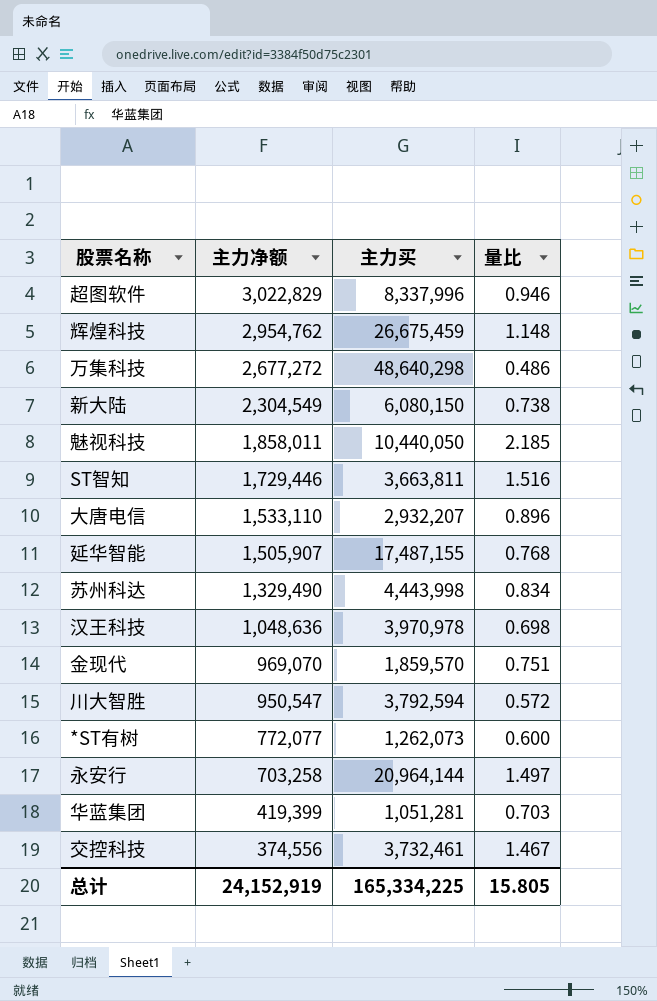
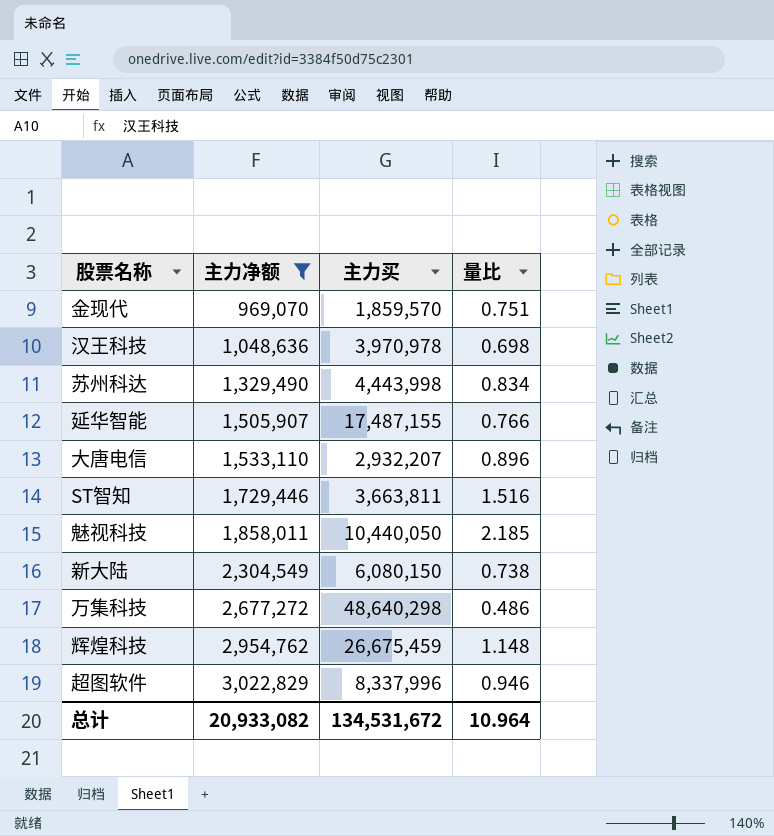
filter: none -> 主力净额 >= 969,070
row order: 主力净额 descending -> 主力净额 ascending
延华智能 | 量比: 0.768 -> 0.766
总计 | 主力净额: 24,152,919 -> 20,933,082
总计 | 主力买: 165,334,225 -> 134,531,672
总计 | 量比: 15.805 -> 10.964

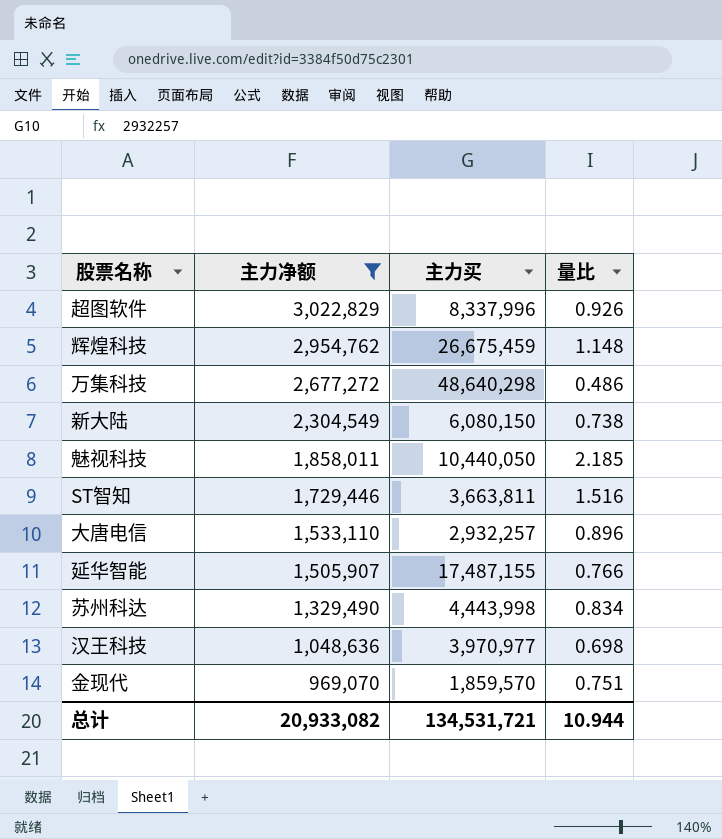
row order: 主力净额 ascending -> 主力净额 descending
超图软件 | 量比: 0.946 -> 0.926
大唐电信 | 主力买: 2,932,207 -> 2,932,257
汉王科技 | 主力买: 3,970,978 -> 3,970,977
总计 | 主力买: 134,531,672 -> 134,531,721
总计 | 量比: 10.964 -> 10.944

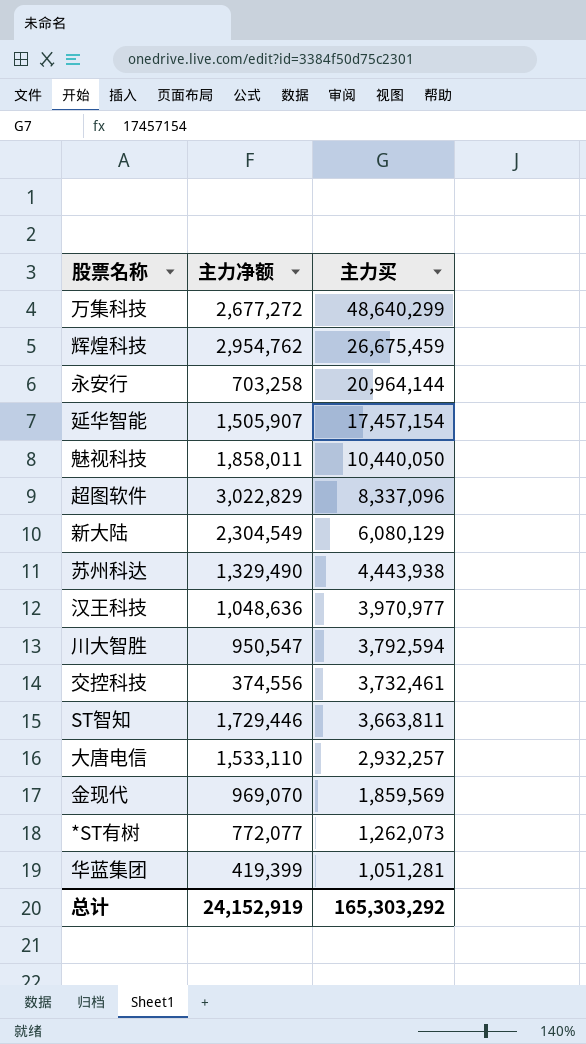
filter: 主力净额 >= 969,070 -> none
row order: 主力净额 descending -> 主力买 descending
column 量比 | position: 4 -> none
万集科技 | 主力买: 48,640,298 -> 48,640,299
延华智能 | 主力买: 17,487,155 -> 17,457,154
超图软件 | 主力买: 8,337,996 -> 8,337,096
新大陆 | 主力买: 6,080,150 -> 6,080,129
苏州科达 | 主力买: 4,443,998 -> 4,443,938
金现代 | 主力买: 1,859,570 -> 1,859,569
总计 | 主力净额: 20,933,082 -> 24,152,919
总计 | 主力买: 134,531,721 -> 165,303,292

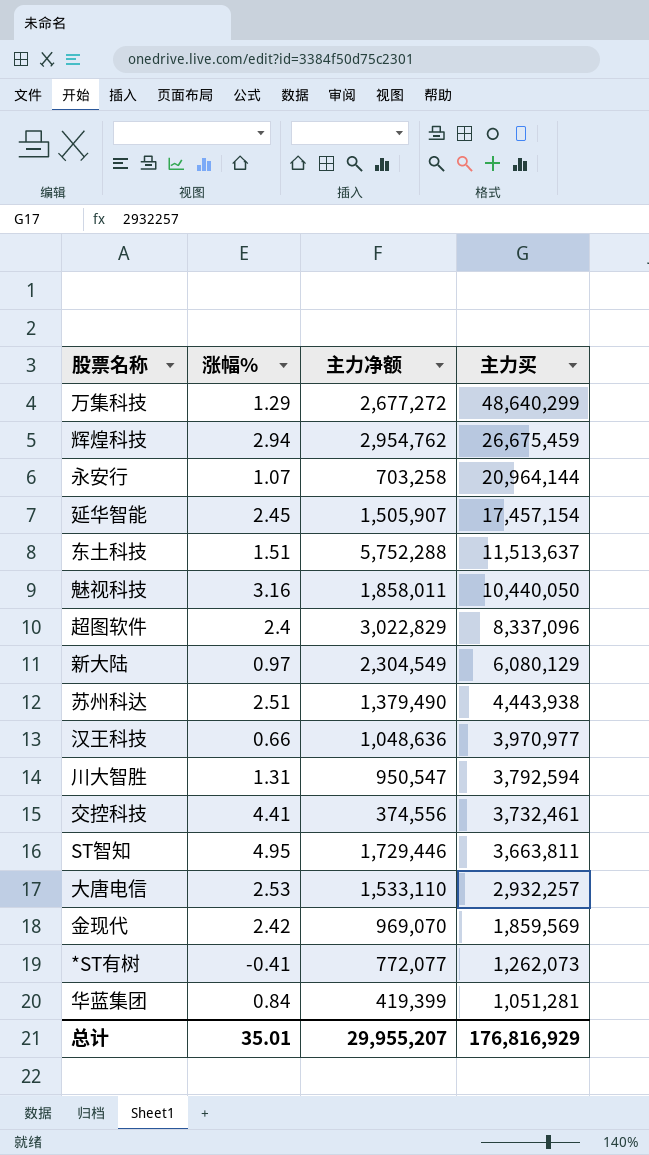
column 涨幅% | position: none -> 2
row 东土科技: none -> 1.51 | 5,752,288 | 11,513,637
苏州科达 | 主力净额: 1,329,490 -> 1,379,490
总计 | 主力净额: 24,152,919 -> 29,955,207
总计 | 主力买: 165,303,292 -> 176,816,929

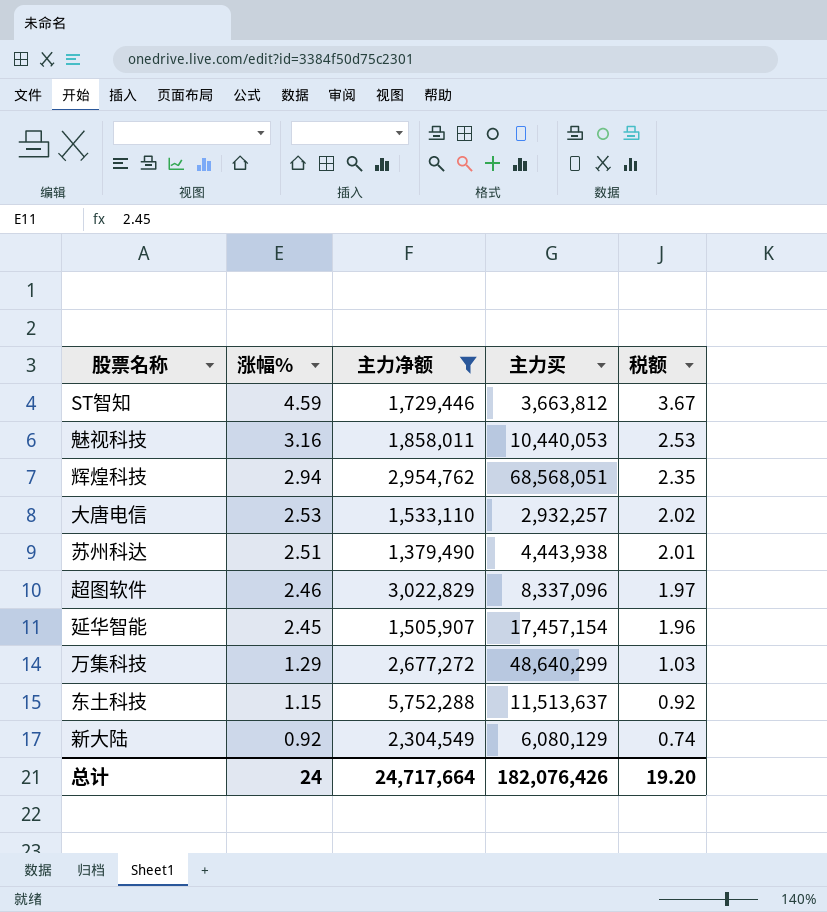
filter: none -> 主力净额 >= 1,379,490
row order: 主力买 descending -> 涨幅% descending
column 税额 | formula: none -> [涨幅%] * 0.8
ST智知 | 涨幅%: 4.95 -> 4.59
ST智知 | 主力买: 3,663,811 -> 3,663,812
魅视科技 | 主力买: 10,440,050 -> 10,440,053
辉煌科技 | 主力买: 26,675,459 -> 68,568,051
超图软件 | 涨幅%: 2.4 -> 2.46
东土科技 | 涨幅%: 1.51 -> 1.15
新大陆 | 涨幅%: 0.97 -> 0.92
总计 | 涨幅%: 35.01 -> 24
总计 | 主力净额: 29,955,207 -> 24,717,664
总计 | 主力买: 176,816,929 -> 182,076,426

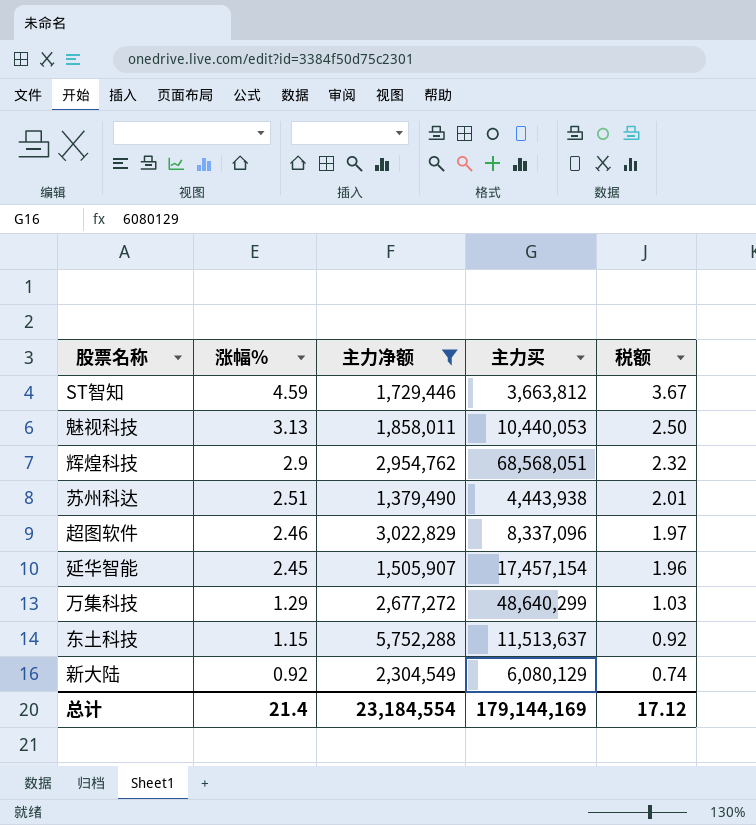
row 大唐电信: 2.53 | 1,533,110 | 2,932,257 | 2.02 -> none
魅视科技 | 涨幅%: 3.16 -> 3.13
魅视科技 | 税额: 2.53 -> 2.50
辉煌科技 | 涨幅%: 2.94 -> 2.9
辉煌科技 | 税额: 2.35 -> 2.32
总计 | 涨幅%: 24 -> 21.4
总计 | 主力净额: 24,717,664 -> 23,184,554
总计 | 主力买: 182,076,426 -> 179,144,169
总计 | 税额: 19.20 -> 17.12

